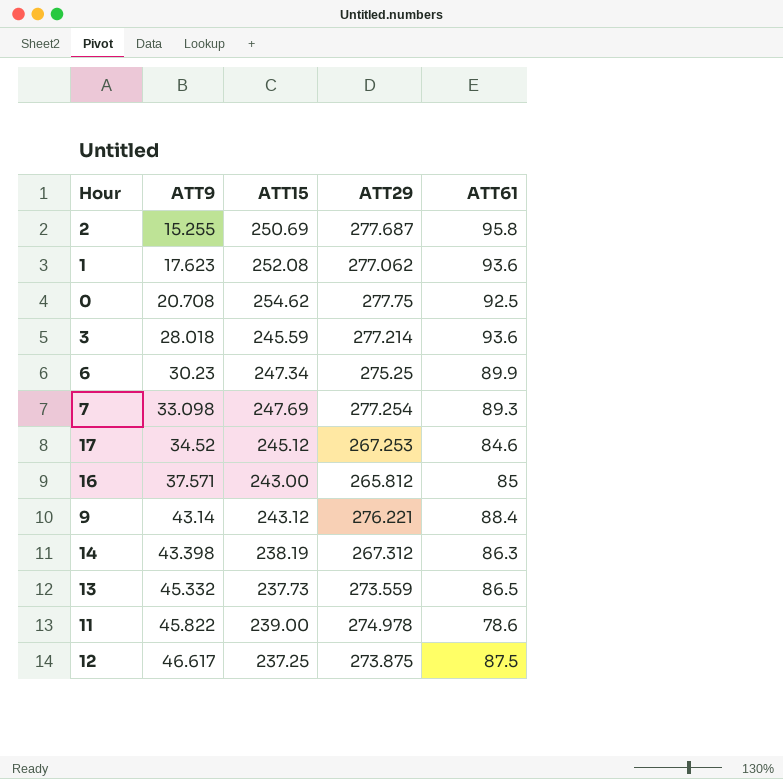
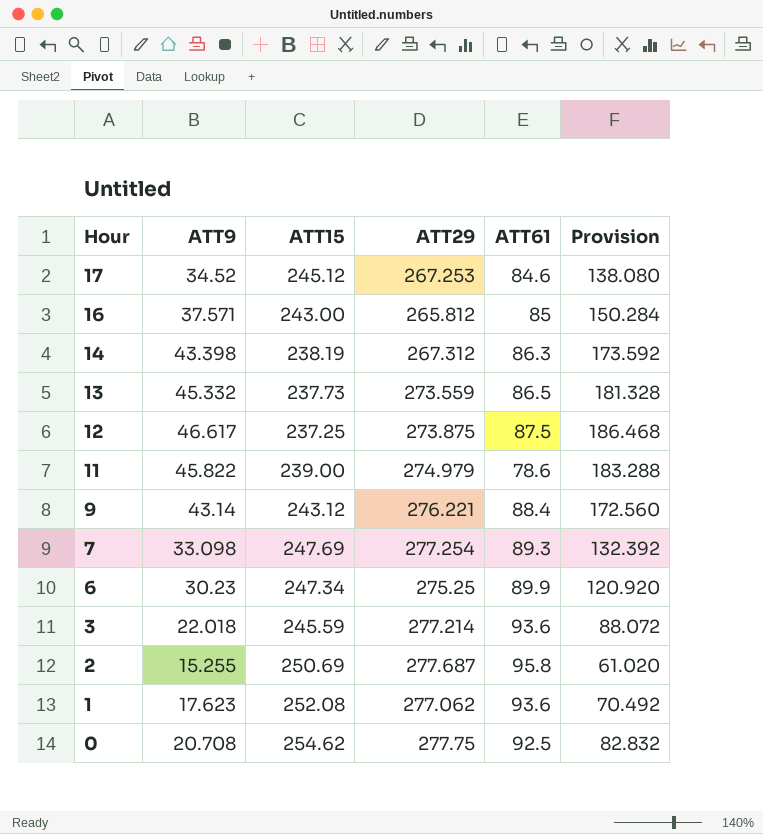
row order: ATT9 ascending -> Hour descending
column Provision | formula: none -> [ATT9] * 4
11 | ATT29: 274.978 -> 274.979
3 | ATT9: 28.018 -> 22.018

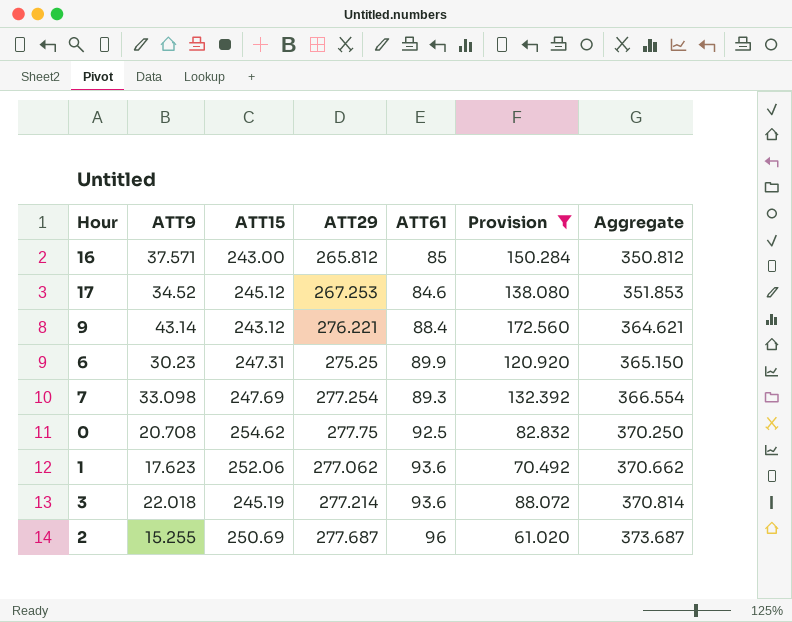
filter: none -> Provision <= 172.560
row order: Hour descending -> Aggregate ascending
column Aggregate | formula: none -> [ATT29] + [ATT61]
6 | ATT15: 247.34 -> 247.31
1 | ATT15: 252.08 -> 252.06
3 | ATT15: 245.59 -> 245.19
2 | ATT61: 95.8 -> 96

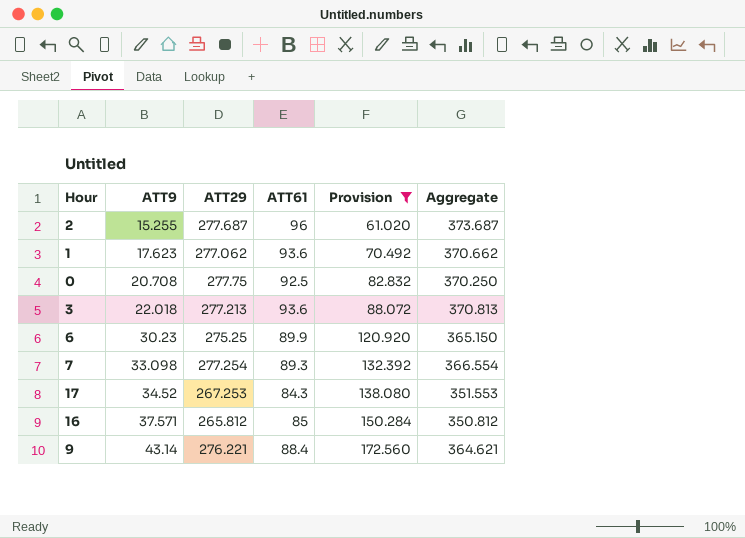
row order: Aggregate ascending -> ATT9 ascending
column ATT15 | position: 3 -> none
3 | ATT29: 277.214 -> 277.213
3 | Aggregate: 370.814 -> 370.813
17 | ATT61: 84.6 -> 84.3
17 | Aggregate: 351.853 -> 351.553

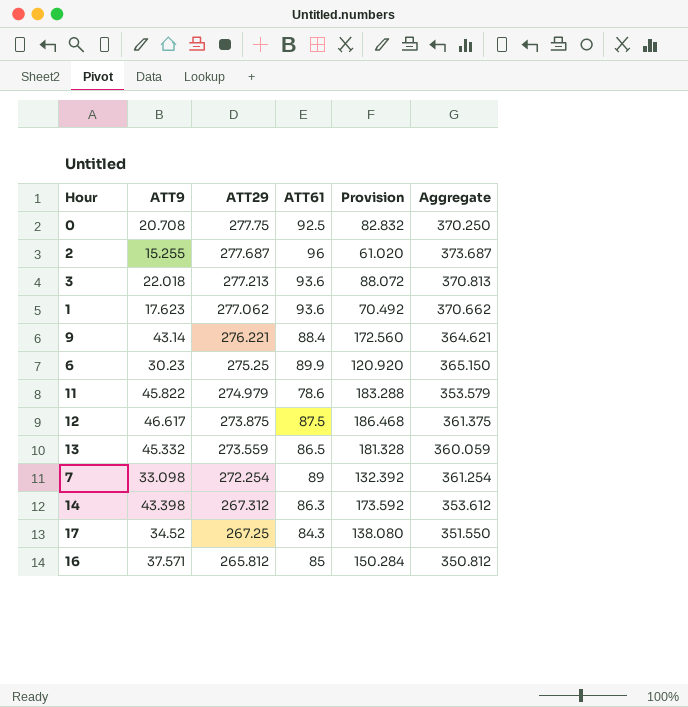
filter: Provision <= 172.560 -> none
row order: ATT9 ascending -> ATT29 descending
7 | ATT29: 277.254 -> 272.254
7 | ATT61: 89.3 -> 89
7 | Aggregate: 366.554 -> 361.254
17 | ATT29: 267.253 -> 267.25
17 | Aggregate: 351.553 -> 351.550

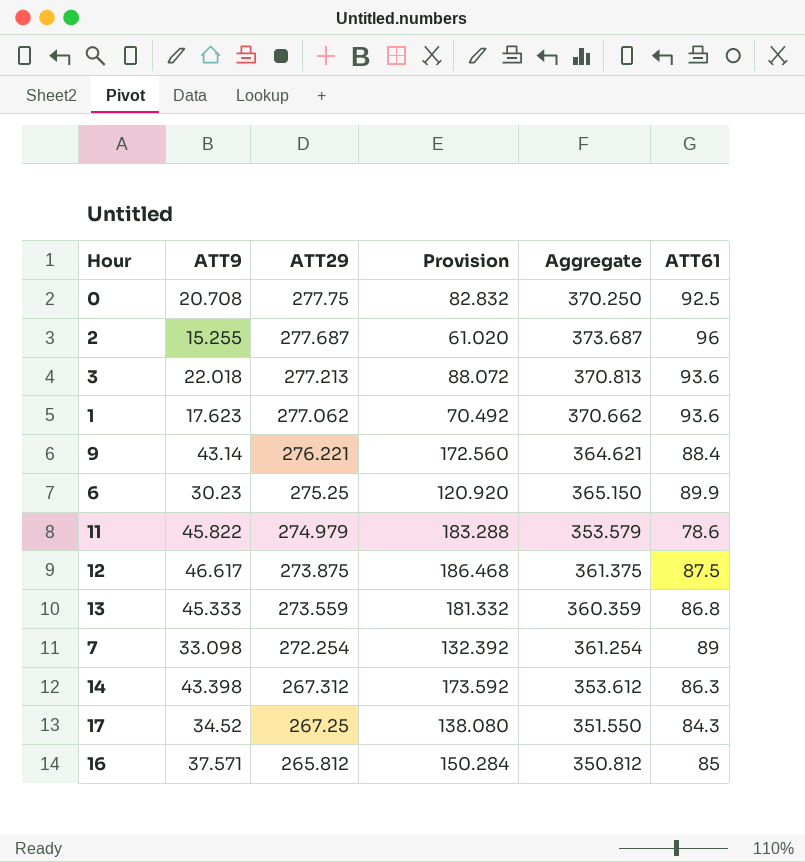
column ATT61 | position: 4 -> 6
13 | ATT9: 45.332 -> 45.333
13 | Provision: 181.328 -> 181.332
13 | Aggregate: 360.059 -> 360.359
13 | ATT61: 86.5 -> 86.8

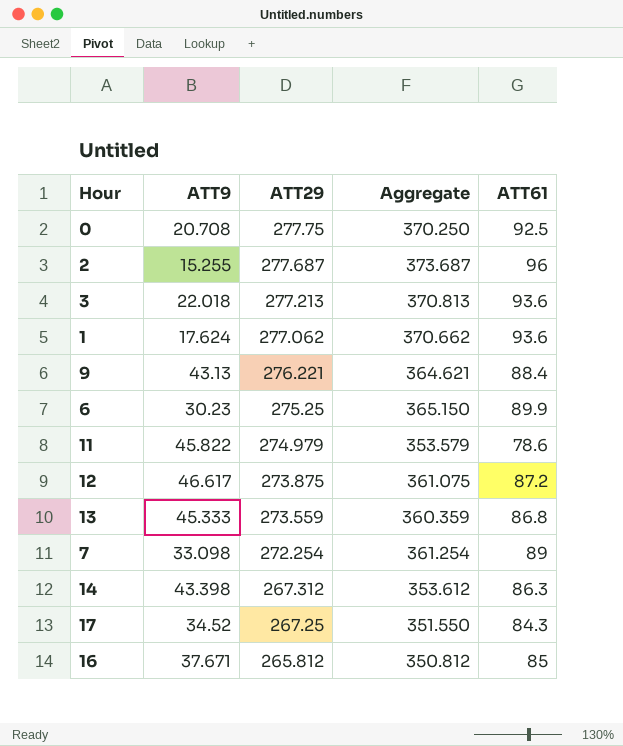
column Provision | formula: [ATT9] * 4 -> none
1 | ATT9: 17.623 -> 17.624
9 | ATT9: 43.14 -> 43.13
12 | Aggregate: 361.375 -> 361.075
12 | ATT61: 87.5 -> 87.2
16 | ATT9: 37.571 -> 37.671

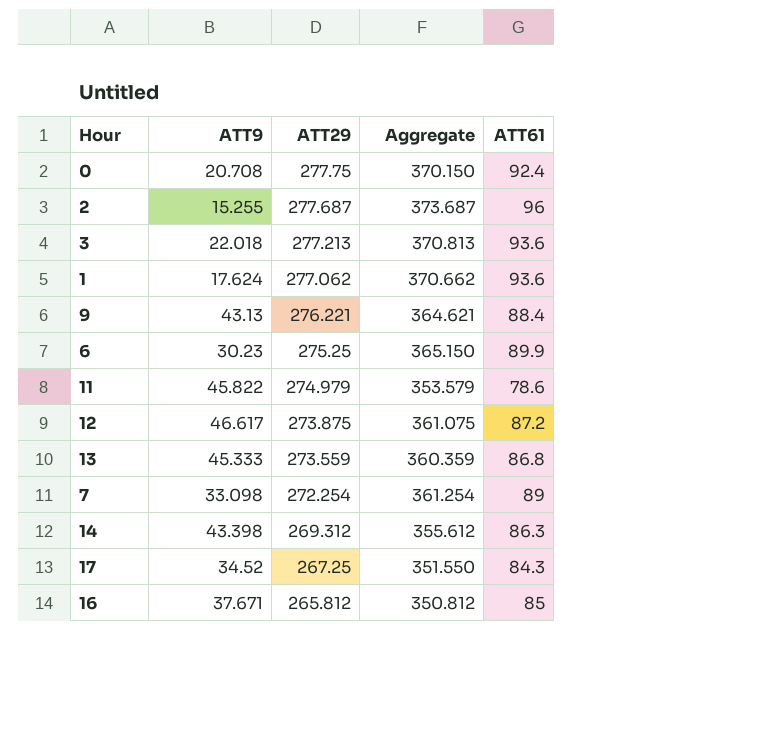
0 | Aggregate: 370.250 -> 370.150
0 | ATT61: 92.5 -> 92.4
14 | ATT29: 267.312 -> 269.312
14 | Aggregate: 353.612 -> 355.612

